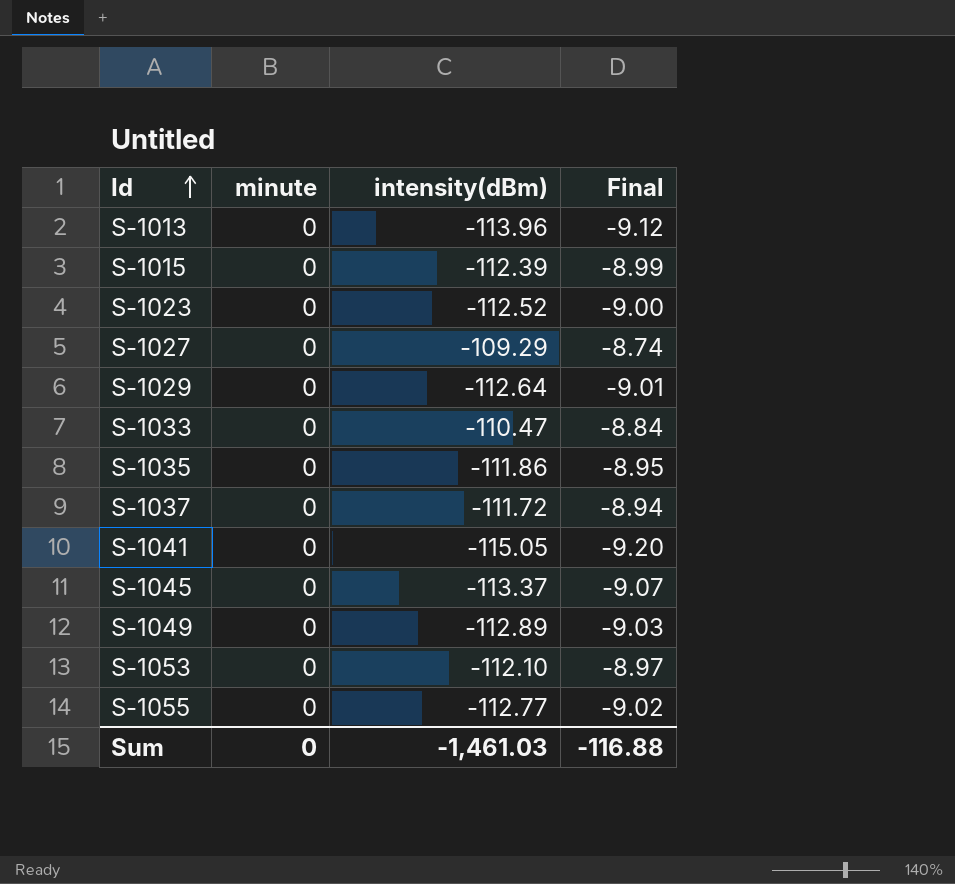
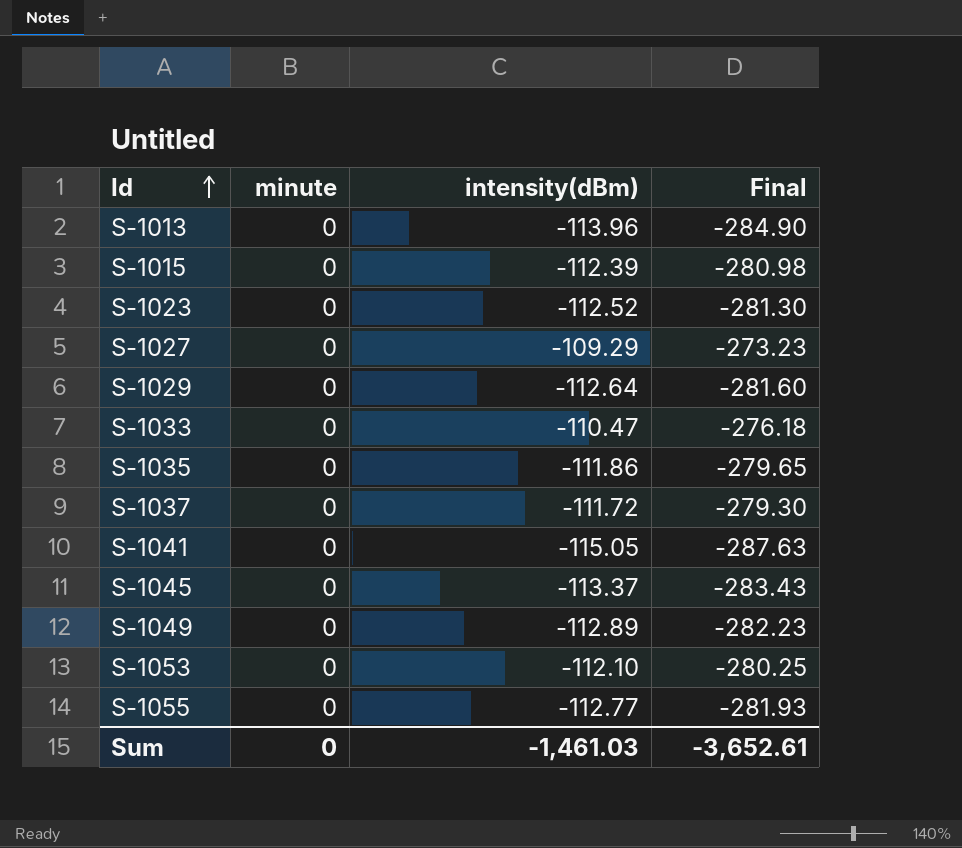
column Final | formula: [intensity(dBm)] * 0.08 -> [intensity(dBm)] * 2.5
Sum | Final: -116.88 -> -3,652.61

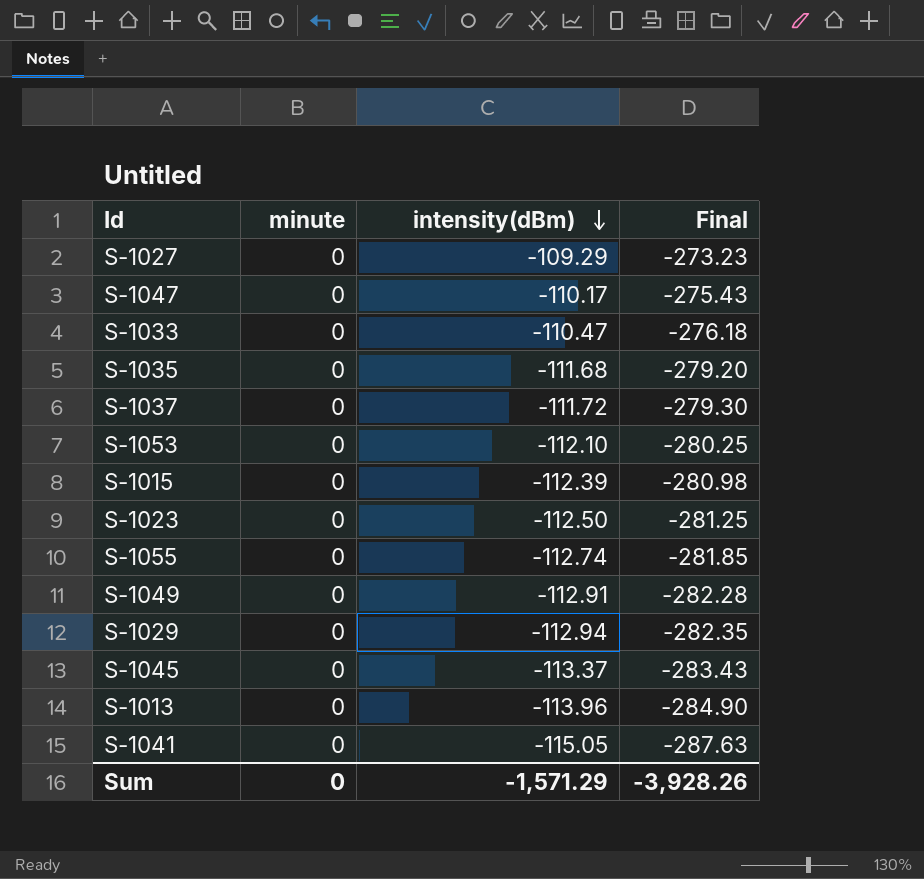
row order: Id ascending -> intensity(dBm) descending
row S-1047: none -> 0 | -110.17 | -275.43
S-1035 | intensity(dBm): -111.86 -> -111.68
S-1035 | Final: -279.65 -> -279.20
S-1023 | intensity(dBm): -112.52 -> -112.50
S-1023 | Final: -281.30 -> -281.25
S-1055 | intensity(dBm): -112.77 -> -112.74
S-1055 | Final: -281.93 -> -281.85
S-1049 | intensity(dBm): -112.89 -> -112.91
S-1049 | Final: -282.23 -> -282.28
S-1029 | intensity(dBm): -112.64 -> -112.94
S-1029 | Final: -281.60 -> -282.35
Sum | intensity(dBm): -1,461.03 -> -1,571.29
Sum | Final: -3,652.61 -> -3,928.26

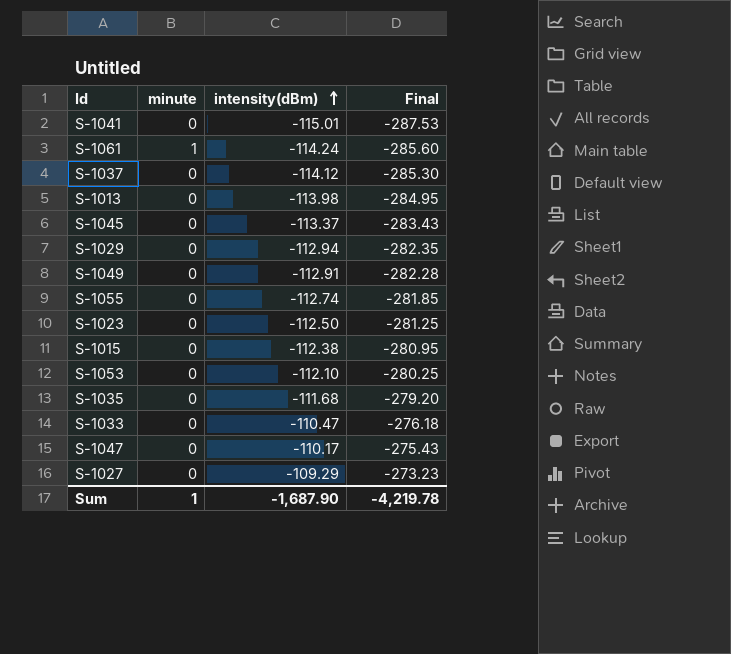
row order: intensity(dBm) descending -> intensity(dBm) ascending
S-1041 | intensity(dBm): -115.05 -> -115.01
S-1041 | Final: -287.63 -> -287.53
row S-1061: none -> 1 | -114.24 | -285.60
S-1037 | intensity(dBm): -111.72 -> -114.12
S-1037 | Final: -279.30 -> -285.30
S-1013 | intensity(dBm): -113.96 -> -113.98
S-1013 | Final: -284.90 -> -284.95
S-1015 | intensity(dBm): -112.39 -> -112.38
S-1015 | Final: -280.98 -> -280.95
Sum | minute: 0 -> 1
Sum | intensity(dBm): -1,571.29 -> -1,687.90
Sum | Final: -3,928.26 -> -4,219.78

